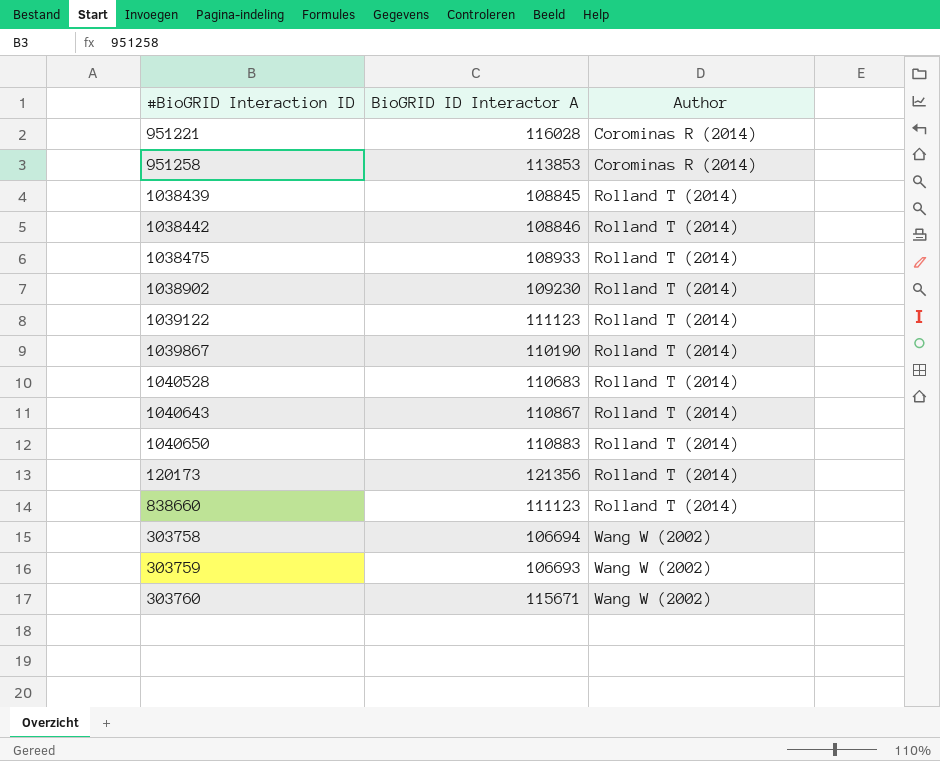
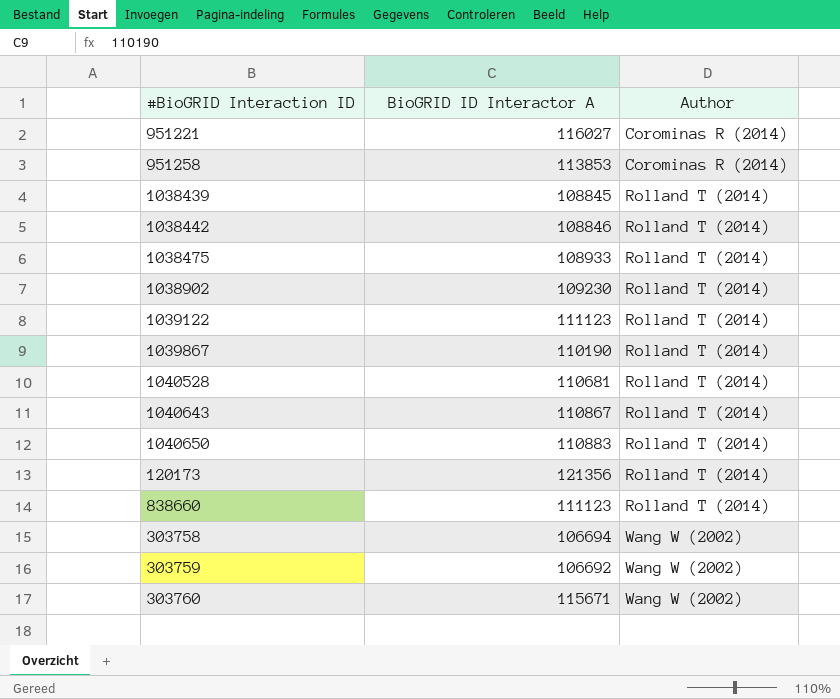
951221 | BioGRID ID Interactor A: 116028 -> 116027
1040528 | BioGRID ID Interactor A: 110683 -> 110681
303759 | BioGRID ID Interactor A: 106693 -> 106692

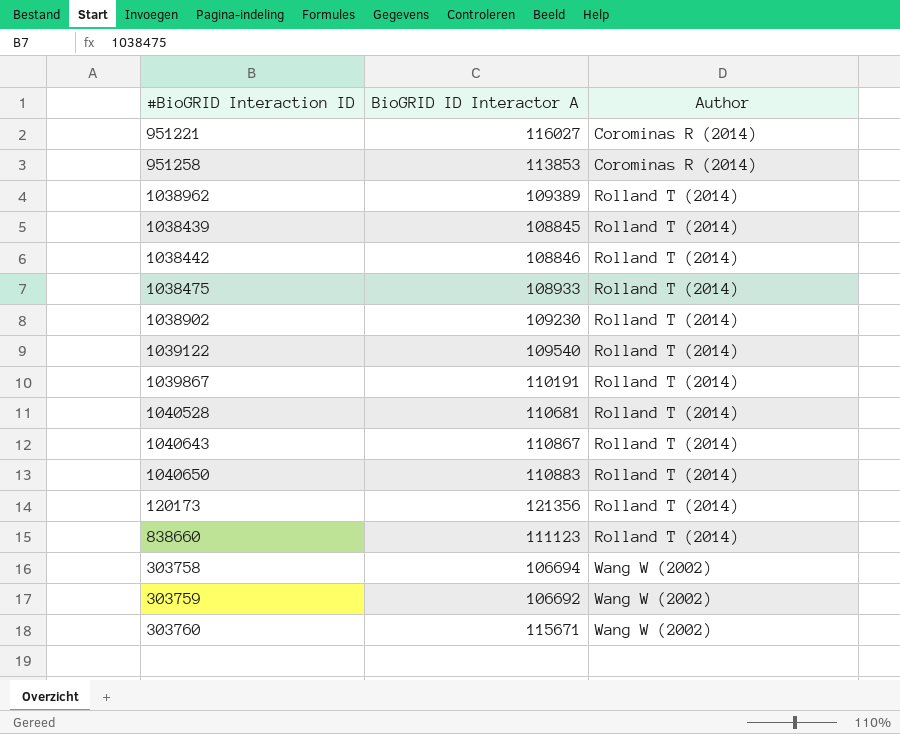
row 1038962: none -> 109389 | Rolland T (2014)
1039122 | BioGRID ID Interactor A: 111123 -> 109540
1039867 | BioGRID ID Interactor A: 110190 -> 110191

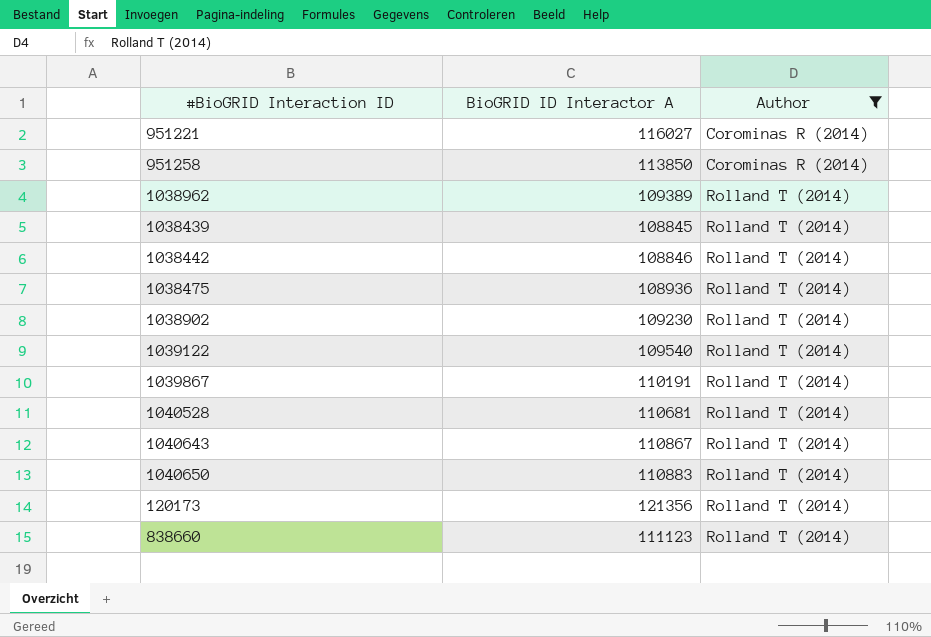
filter: none -> Author != Wang W (2002)
951258 | BioGRID ID Interactor A: 113853 -> 113850
1038475 | BioGRID ID Interactor A: 108933 -> 108936

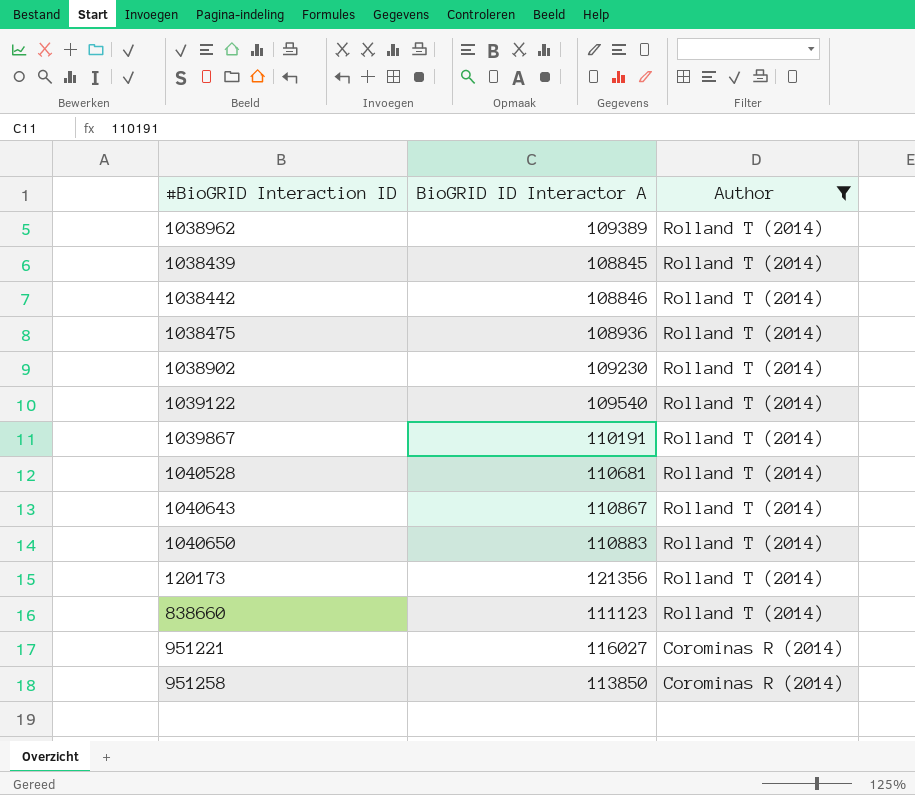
row order: Author ascending -> Author descending

